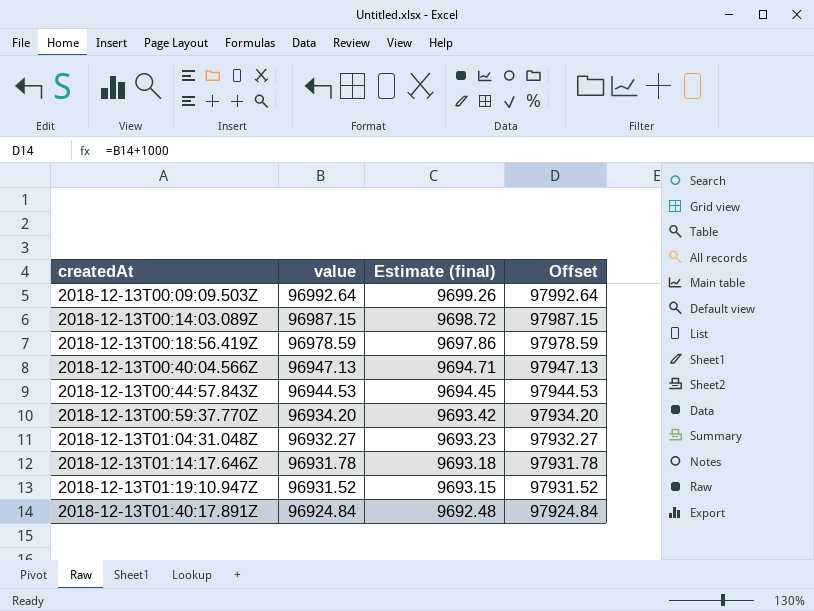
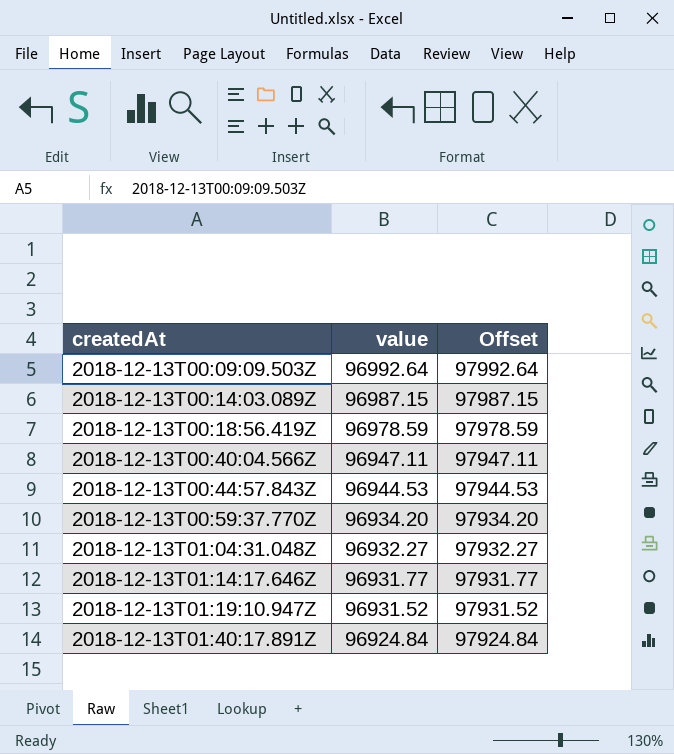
column Estimate (final) | formula: [value] * 0.1 -> none
2018-12-13T00:40:04.566Z | value: 96947.13 -> 96947.11
2018-12-13T00:40:04.566Z | Offset: 97947.13 -> 97947.11
2018-12-13T01:14:17.646Z | value: 96931.78 -> 96931.77
2018-12-13T01:14:17.646Z | Offset: 97931.78 -> 97931.77

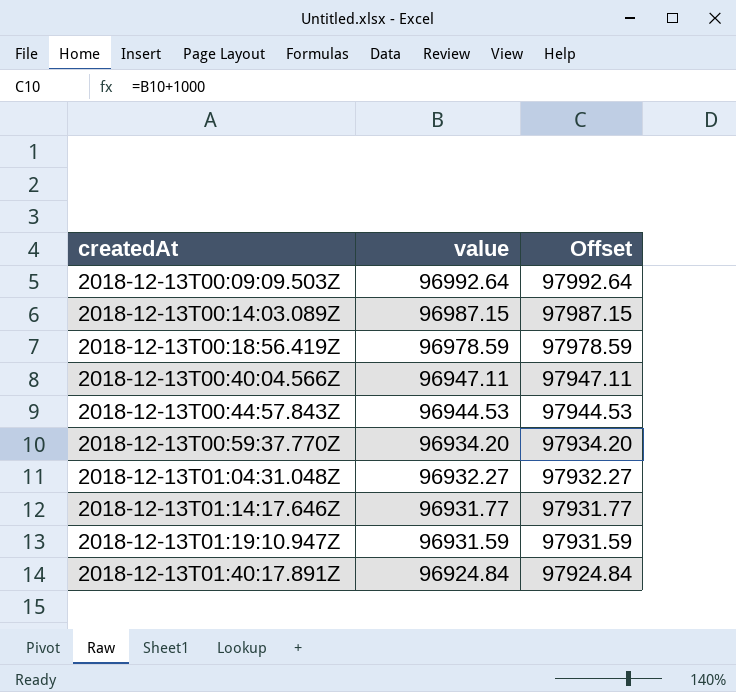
2018-12-13T01:19:10.947Z | value: 96931.52 -> 96931.59
2018-12-13T01:19:10.947Z | Offset: 97931.52 -> 97931.59

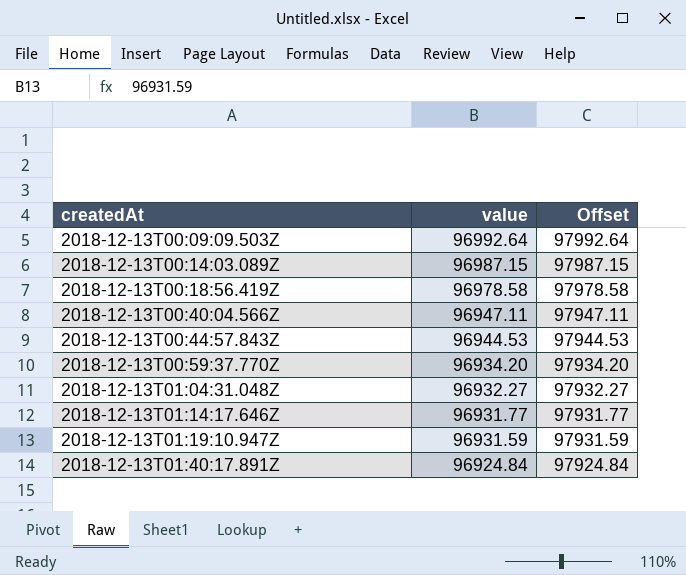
2018-12-13T00:18:56.419Z | value: 96978.59 -> 96978.58
2018-12-13T00:18:56.419Z | Offset: 97978.59 -> 97978.58

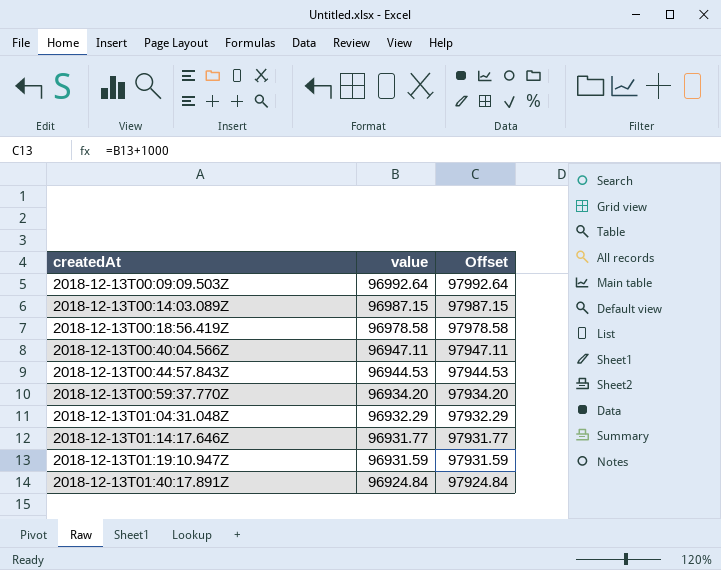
2018-12-13T01:04:31.048Z | value: 96932.27 -> 96932.29
2018-12-13T01:04:31.048Z | Offset: 97932.27 -> 97932.29

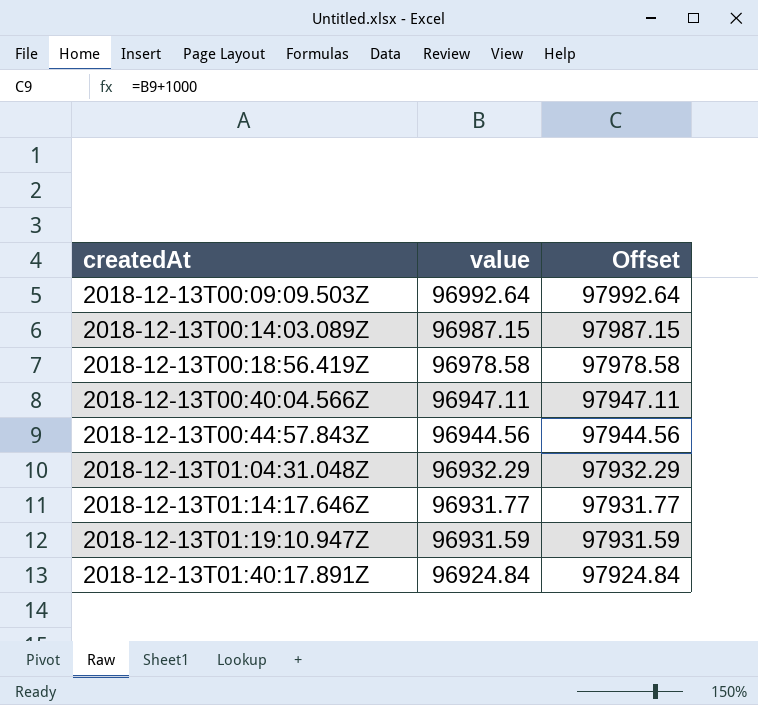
row 2018-12-13T00:59:37.770Z: 96934.20 | 97934.20 -> none
2018-12-13T00:44:57.843Z | value: 96944.53 -> 96944.56
2018-12-13T00:44:57.843Z | Offset: 97944.53 -> 97944.56

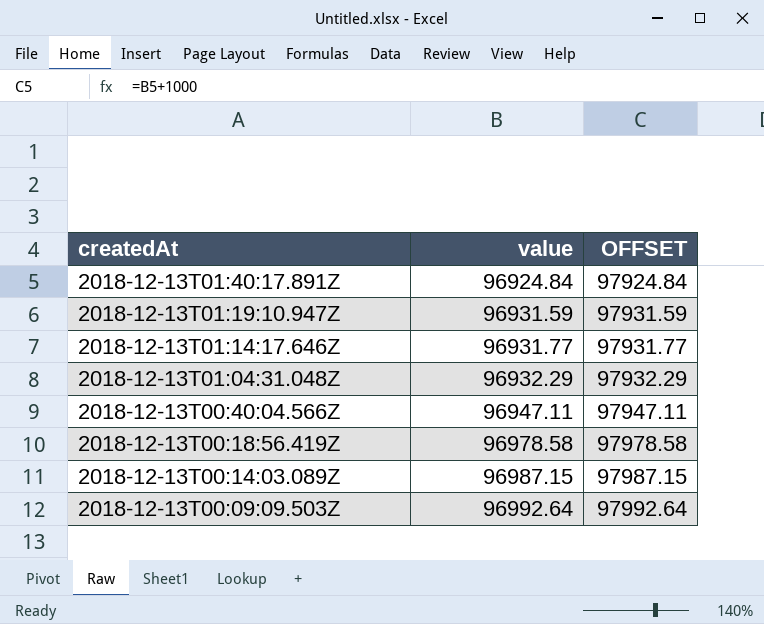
row order: createdAt ascending -> createdAt descending
column name: Offset -> OFFSET
row 2018-12-13T00:44:57.843Z: 96944.56 | 97944.56 -> none

